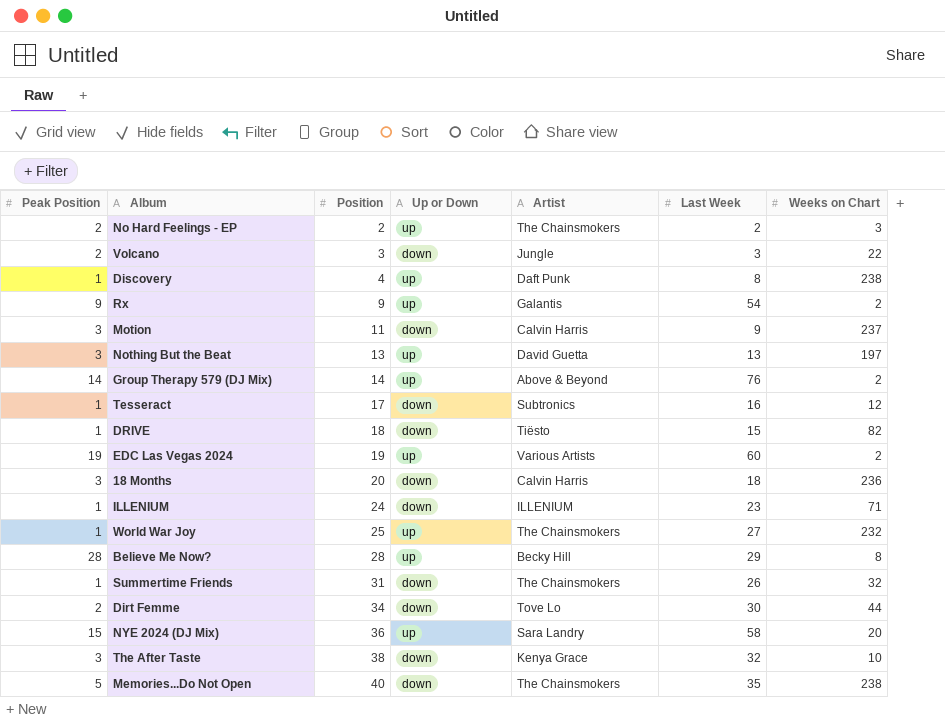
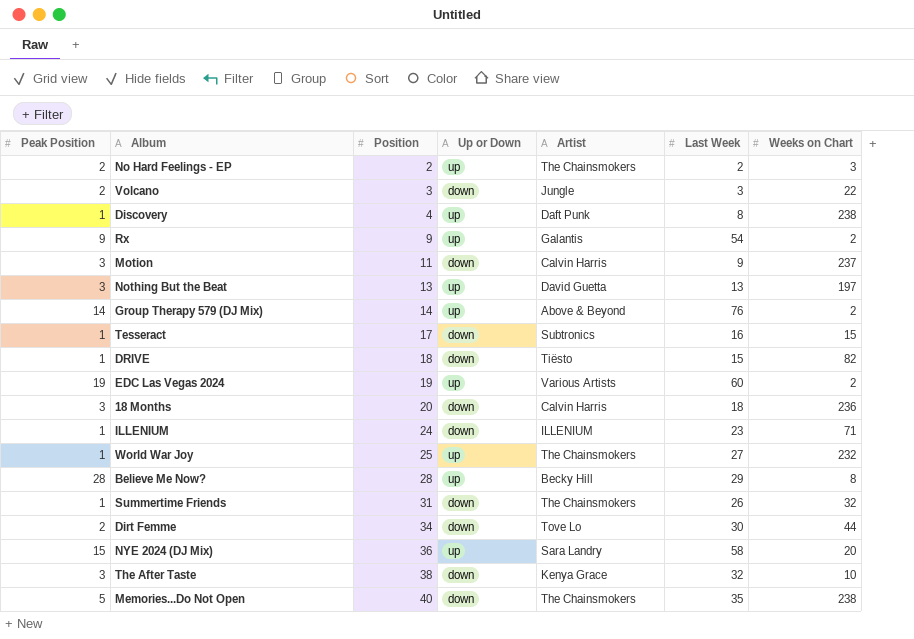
Tesseract | Weeks on Chart: 12 -> 15

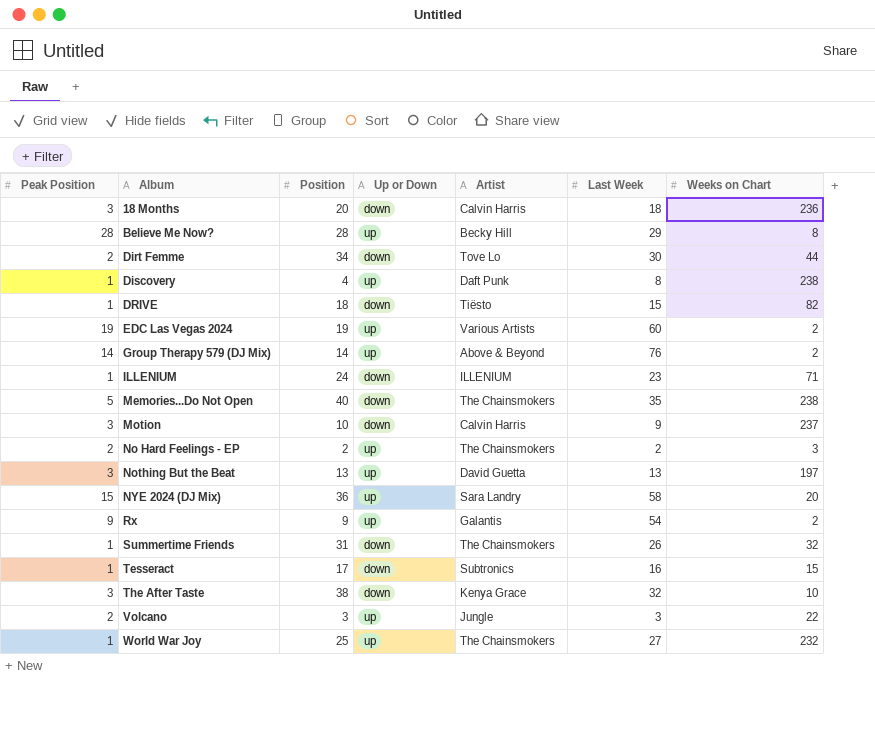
row order: Position ascending -> Album ascending
Motion | Position: 11 -> 10
Volcano | Up or Down: down -> up

